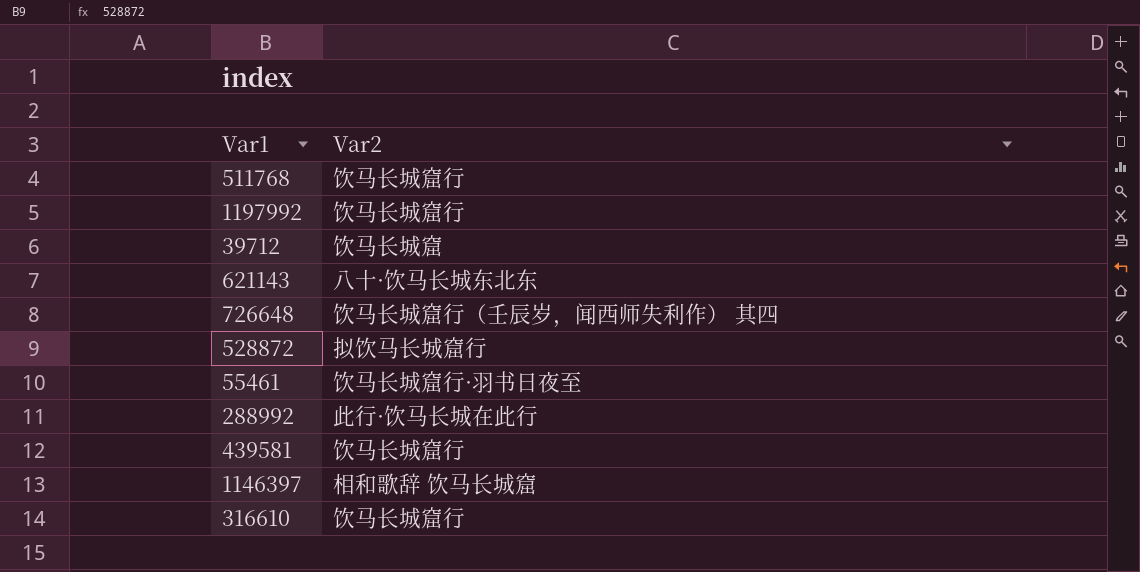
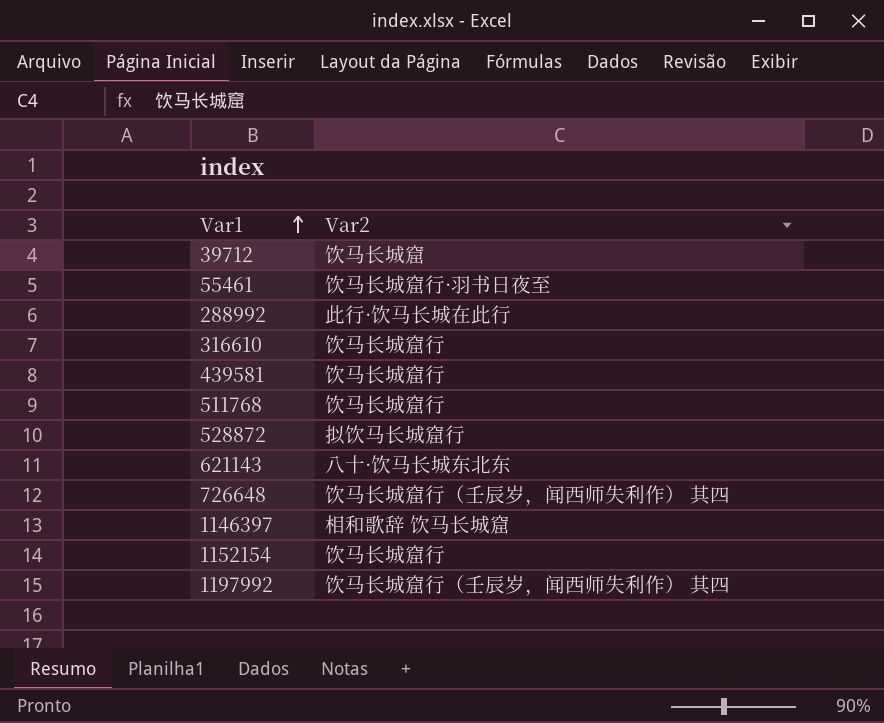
row order: none -> Var1 ascending
row 1152154: none -> 饮马长城窟行
1197992 | Var2: 饮马长城窟行 -> 饮马长城窟行（壬辰岁，闻西师失利作） 其四

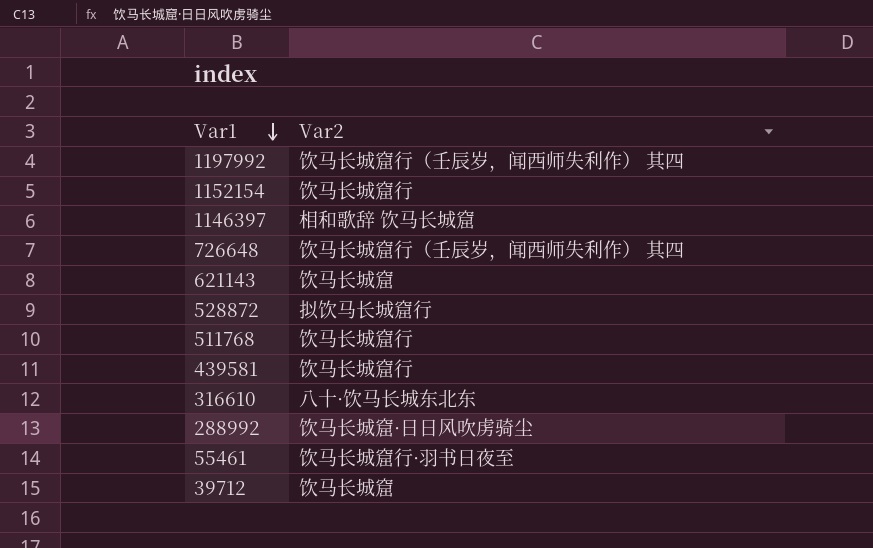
row order: Var1 ascending -> Var1 descending
621143 | Var2: 八十·饮马长城东北东 -> 饮马长城窟
316610 | Var2: 饮马长城窟行 -> 八十·饮马长城东北东
288992 | Var2: 此行·饮马长城在此行 -> 饮马长城窟·日日风吹虏骑尘

